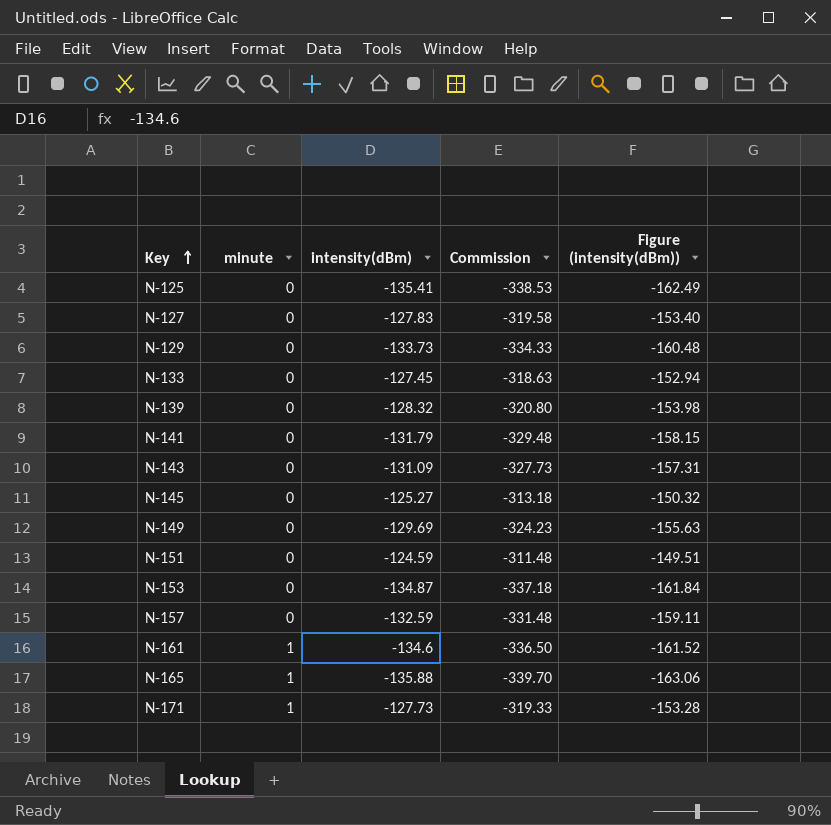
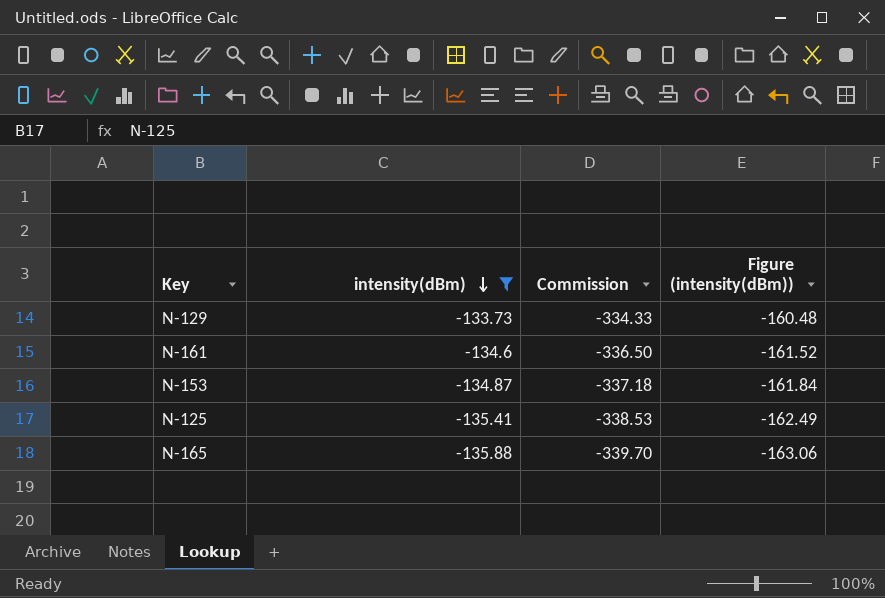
filter: none -> intensity(dBm) <= -133.73
row order: Key ascending -> intensity(dBm) descending
column minute | position: 2 -> none

